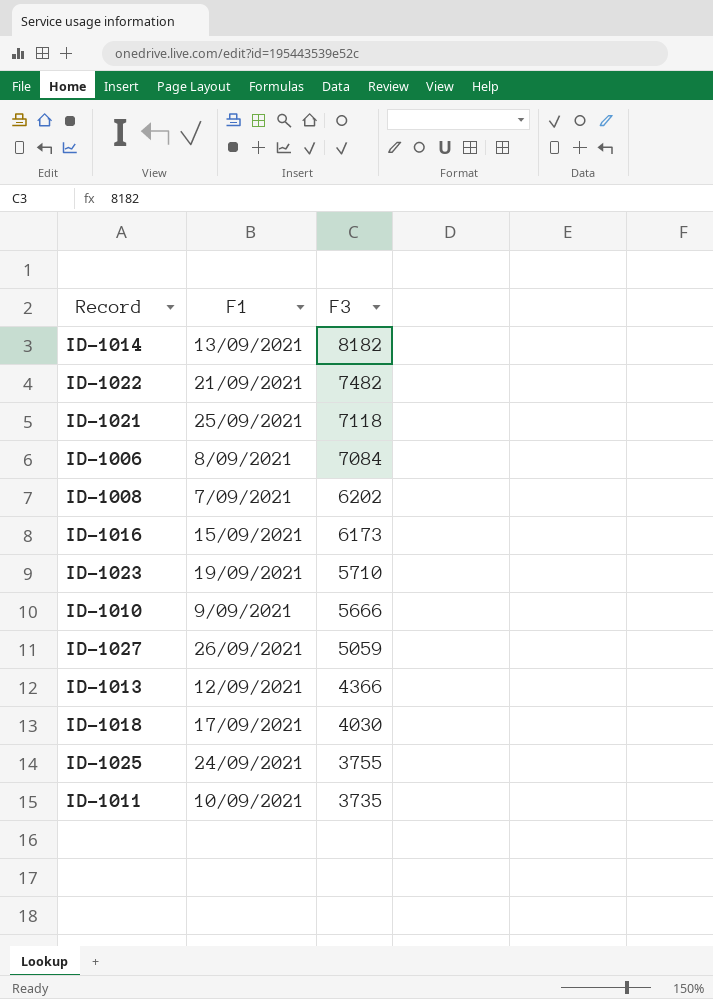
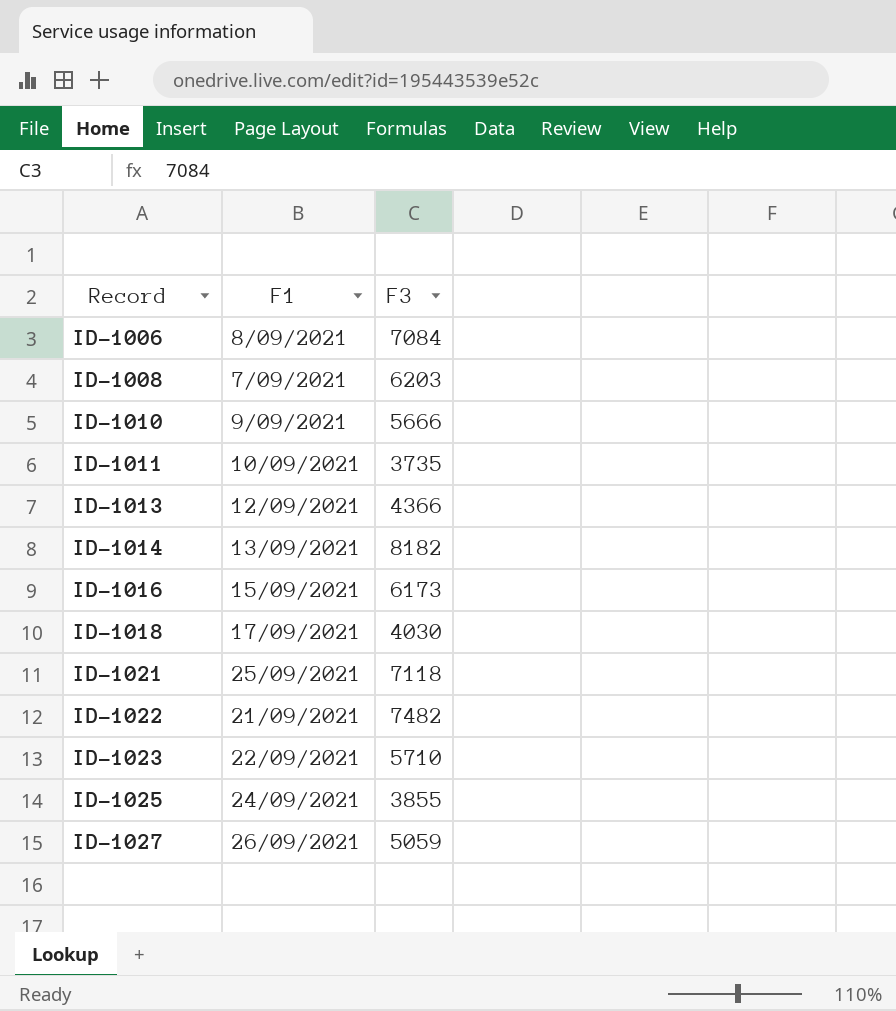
row order: F3 descending -> Record ascending
ID-1008 | F3: 6202 -> 6203
ID-1023 | F1: 19/09/2021 -> 22/09/2021
ID-1025 | F3: 3755 -> 3855

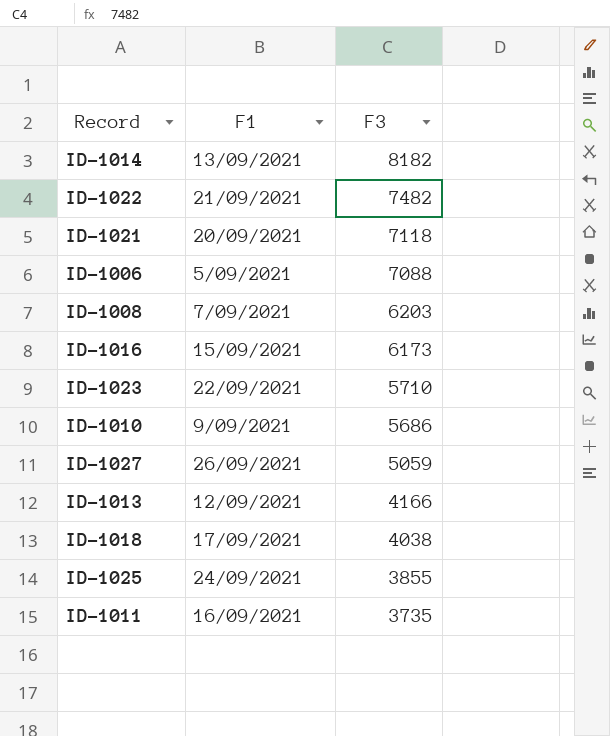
row order: Record ascending -> F3 descending
ID-1021 | F1: 25/09/2021 -> 20/09/2021
ID-1006 | F1: 8/09/2021 -> 5/09/2021
ID-1006 | F3: 7084 -> 7088
ID-1010 | F3: 5666 -> 5686
ID-1013 | F3: 4366 -> 4166
ID-1018 | F3: 4030 -> 4038
ID-1011 | F1: 10/09/2021 -> 16/09/2021

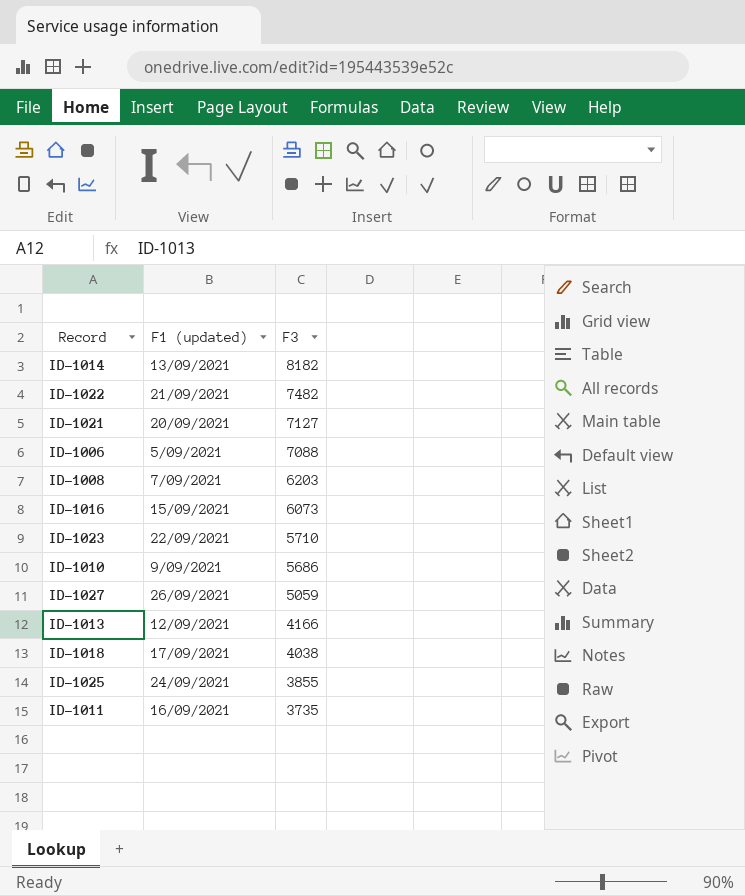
column name: F1 -> F1 (updated)
ID-1021 | F3: 7118 -> 7127
ID-1016 | F3: 6173 -> 6073

